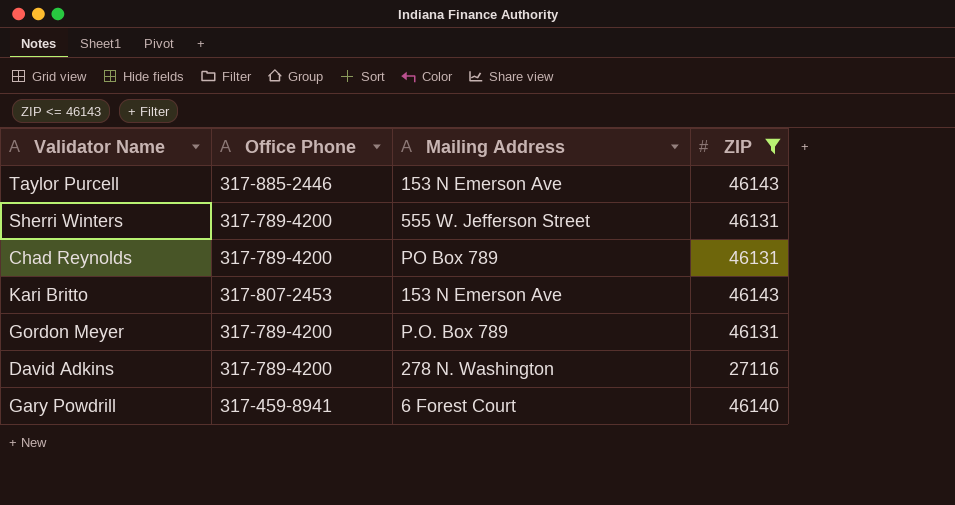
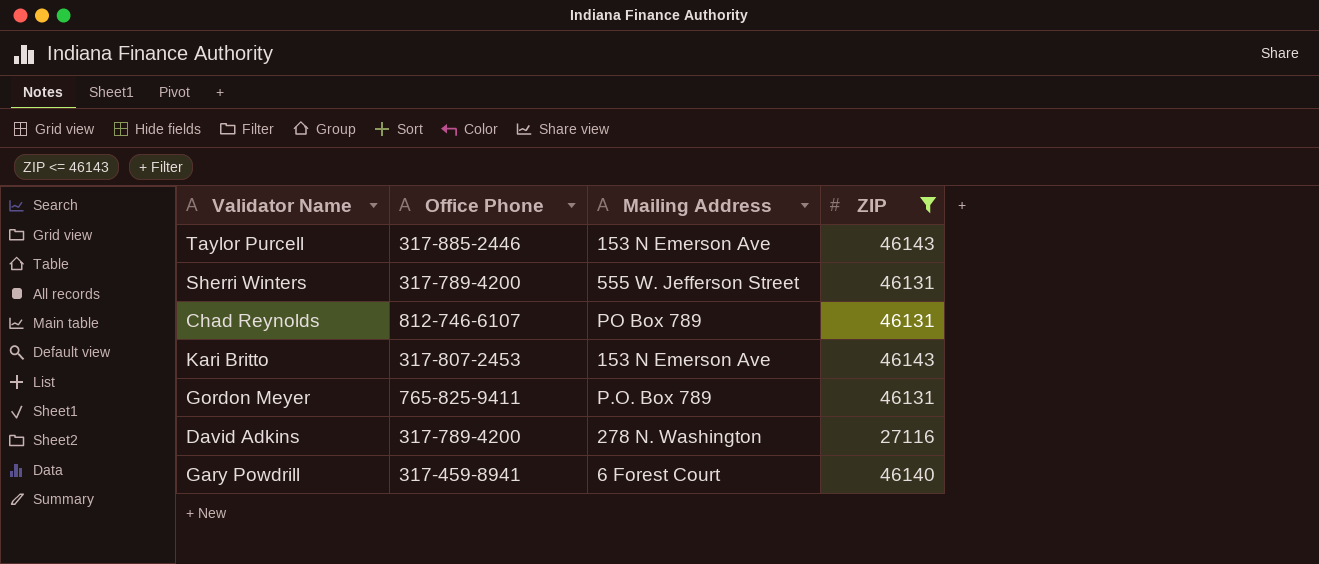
Chad Reynolds | Office Phone: 317-789-4200 -> 812-746-6107
Gordon Meyer | Office Phone: 317-789-4200 -> 765-825-9411

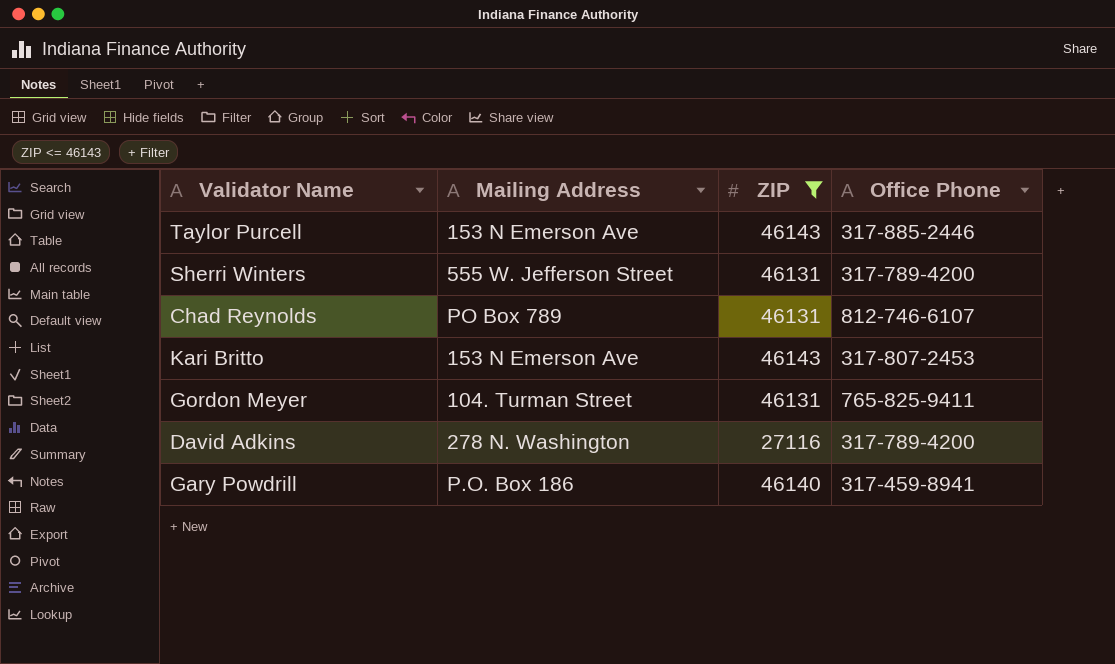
column Office Phone | position: 2 -> 4
Gordon Meyer | Mailing Address: P.O. Box 789 -> 104. Turman Street
Gary Powdrill | Mailing Address: 6 Forest Court -> P.O. Box 186

